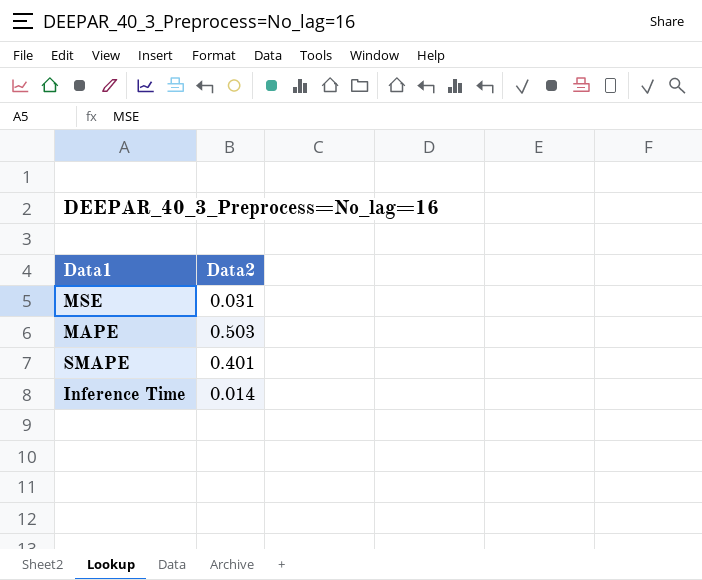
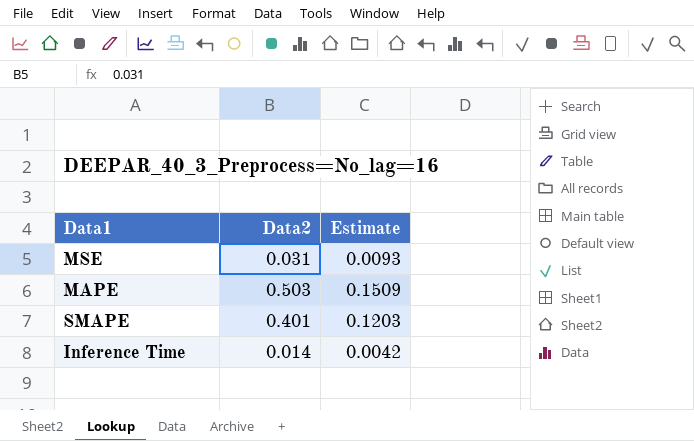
column Estimate | formula: none -> [Data2] * 0.3

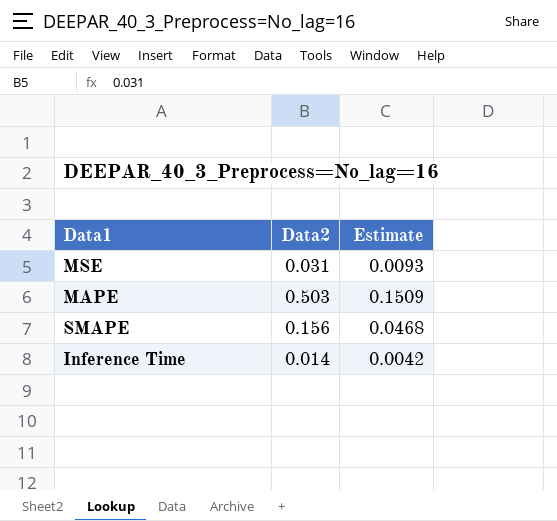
SMAPE | Data2: 0.401 -> 0.156
SMAPE | Estimate: 0.1203 -> 0.0468

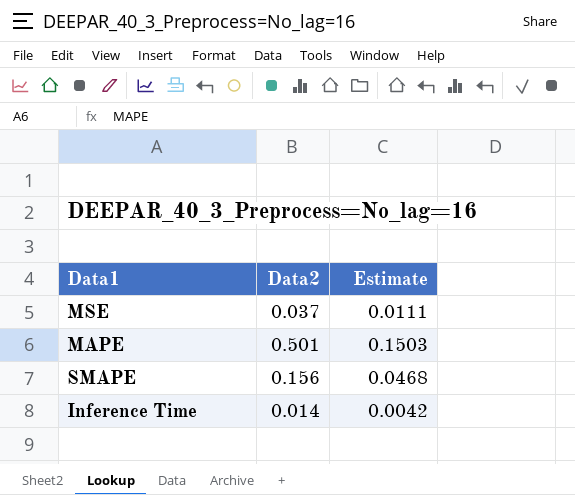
MSE | Data2: 0.031 -> 0.037
MSE | Estimate: 0.0093 -> 0.0111
MAPE | Data2: 0.503 -> 0.501
MAPE | Estimate: 0.1509 -> 0.1503

